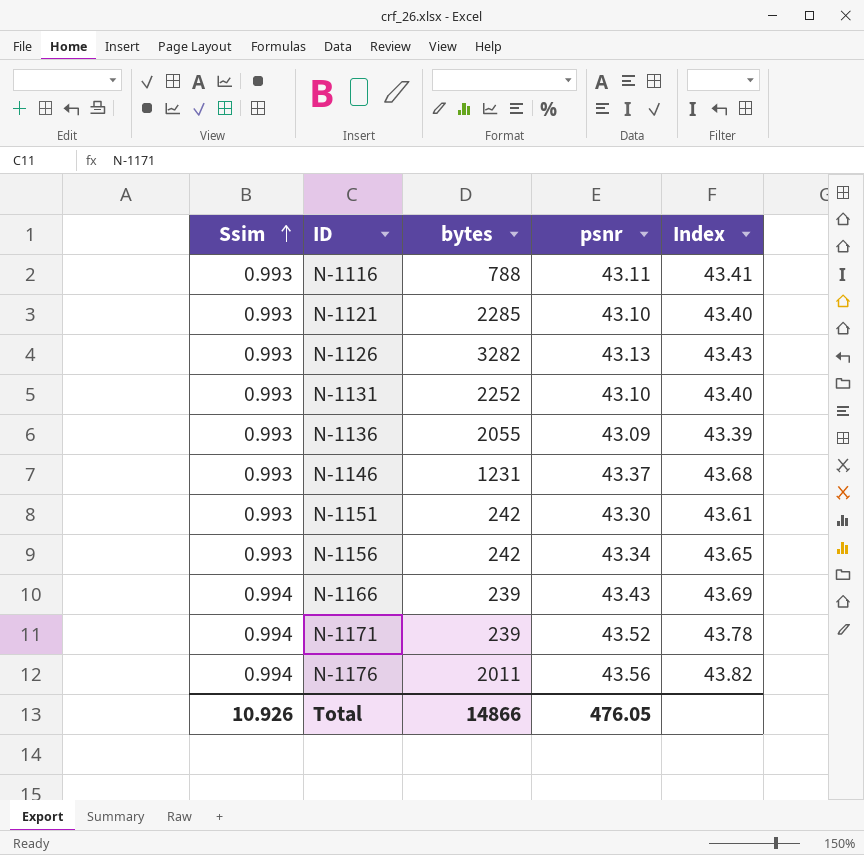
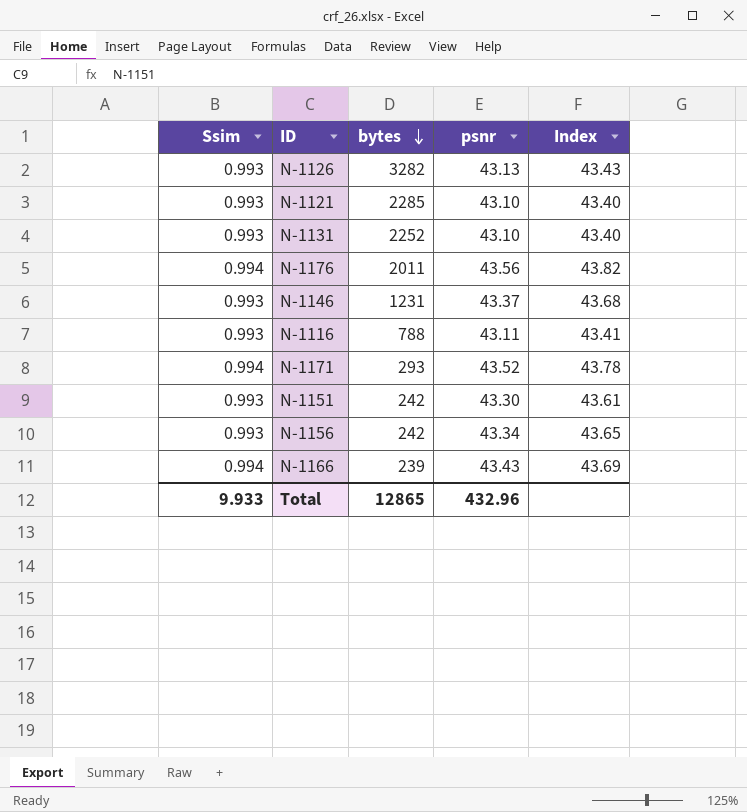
row order: Ssim ascending -> bytes descending
row N-1136: 0.993 | 2055 | 43.09 | 43.39 -> none
N-1171 | bytes: 239 -> 293
Total | Ssim: 10.926 -> 9.933
Total | bytes: 14866 -> 12865
Total | psnr: 476.05 -> 432.96

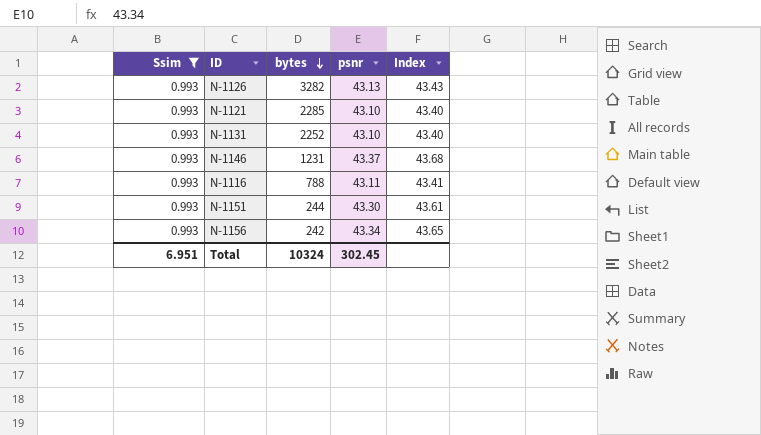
filter: none -> Ssim = 0.993
N-1151 | bytes: 242 -> 244
Total | Ssim: 9.933 -> 6.951
Total | bytes: 12865 -> 10324
Total | psnr: 432.96 -> 302.45

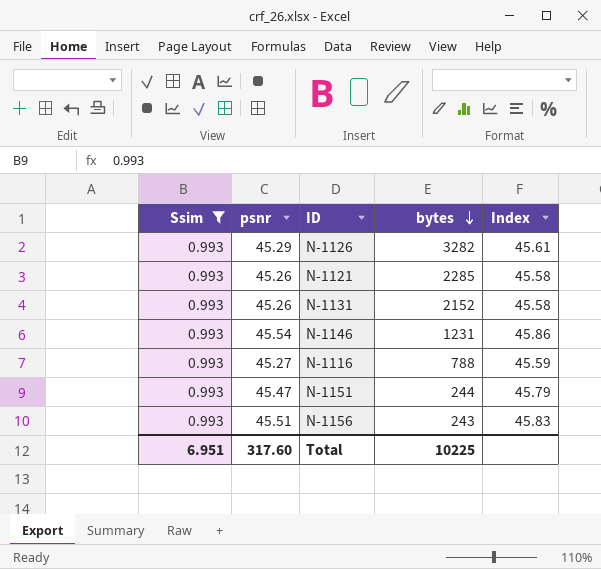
column psnr | position: 4 -> 2
N-1126 | psnr: 43.13 -> 45.29
N-1126 | Index: 43.43 -> 45.61
N-1121 | psnr: 43.10 -> 45.26
N-1121 | Index: 43.40 -> 45.58
N-1131 | psnr: 43.10 -> 45.26
N-1131 | bytes: 2252 -> 2152
N-1131 | Index: 43.40 -> 45.58
N-1146 | psnr: 43.37 -> 45.54
N-1146 | Index: 43.68 -> 45.86
N-1116 | psnr: 43.11 -> 45.27
N-1116 | Index: 43.41 -> 45.59
N-1151 | psnr: 43.30 -> 45.47
N-1151 | Index: 43.61 -> 45.79
N-1156 | psnr: 43.34 -> 45.51
N-1156 | bytes: 242 -> 243
N-1156 | Index: 43.65 -> 45.83
Total | psnr: 302.45 -> 317.60
Total | bytes: 10324 -> 10225

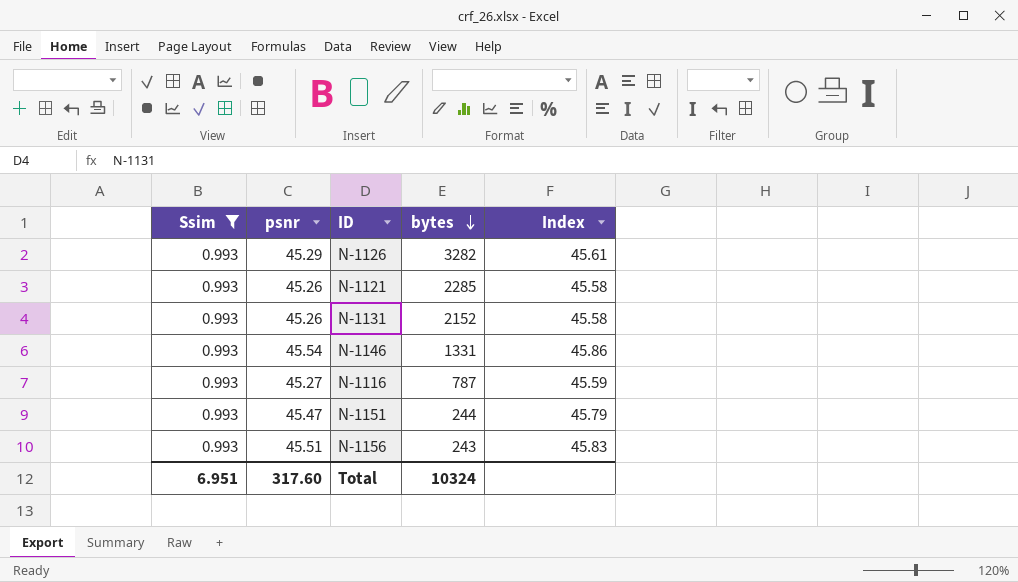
N-1146 | bytes: 1231 -> 1331
N-1116 | bytes: 788 -> 787
Total | bytes: 10225 -> 10324

